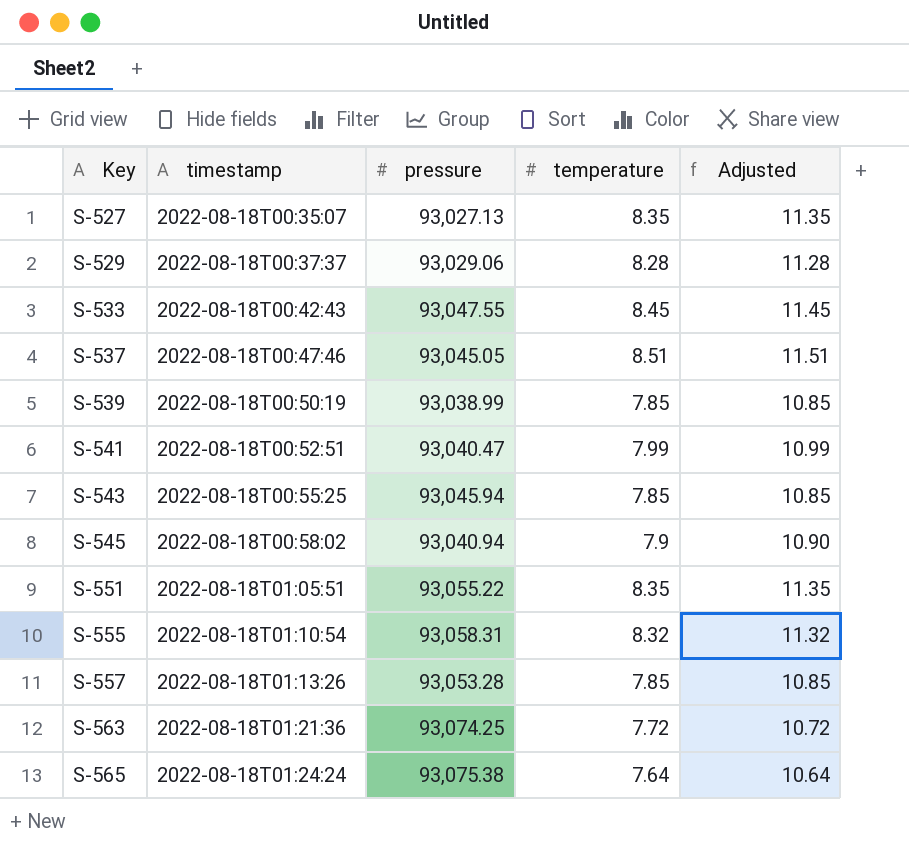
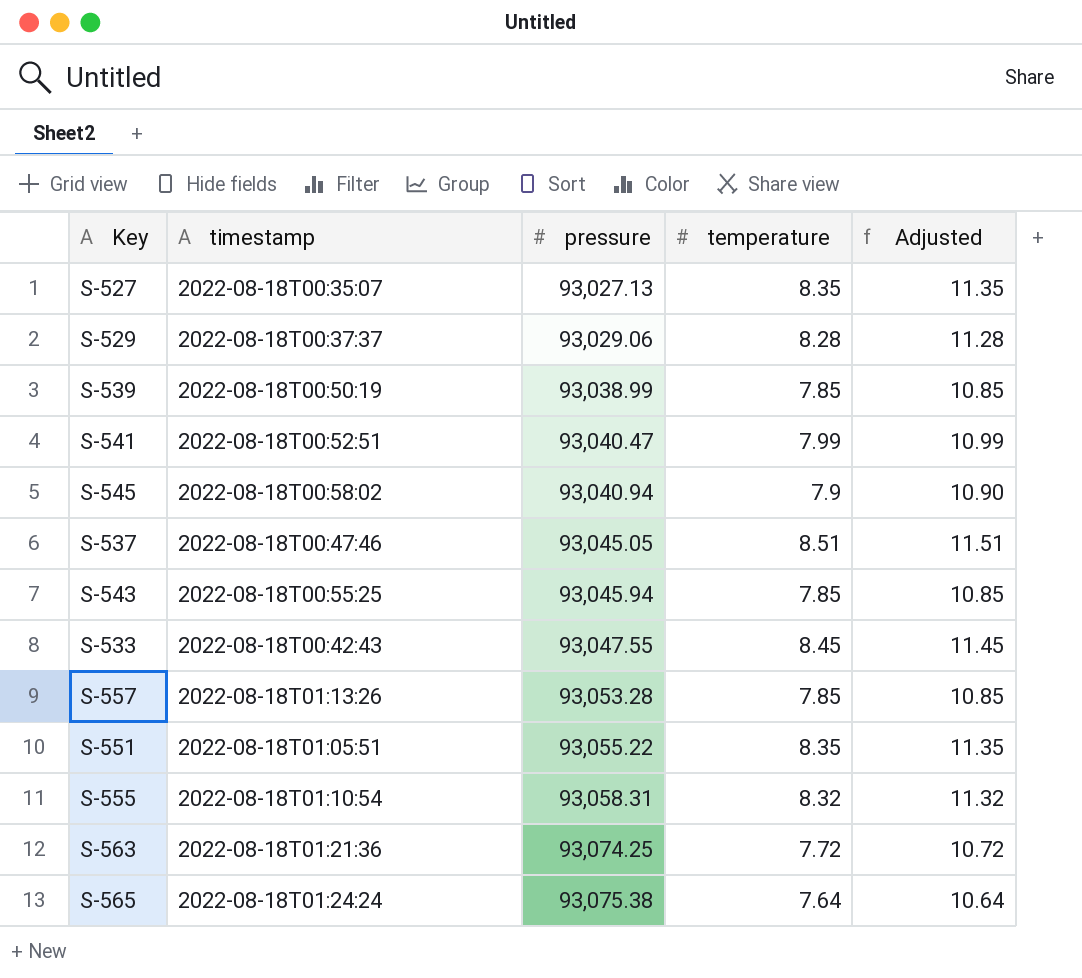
row order: Key ascending -> pressure ascending

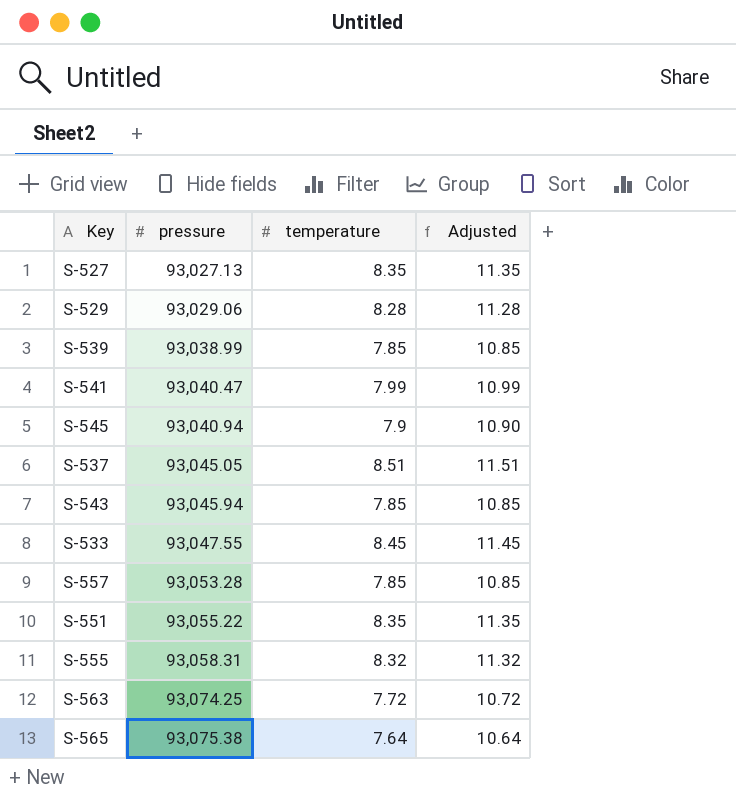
column timestamp | position: 2 -> none

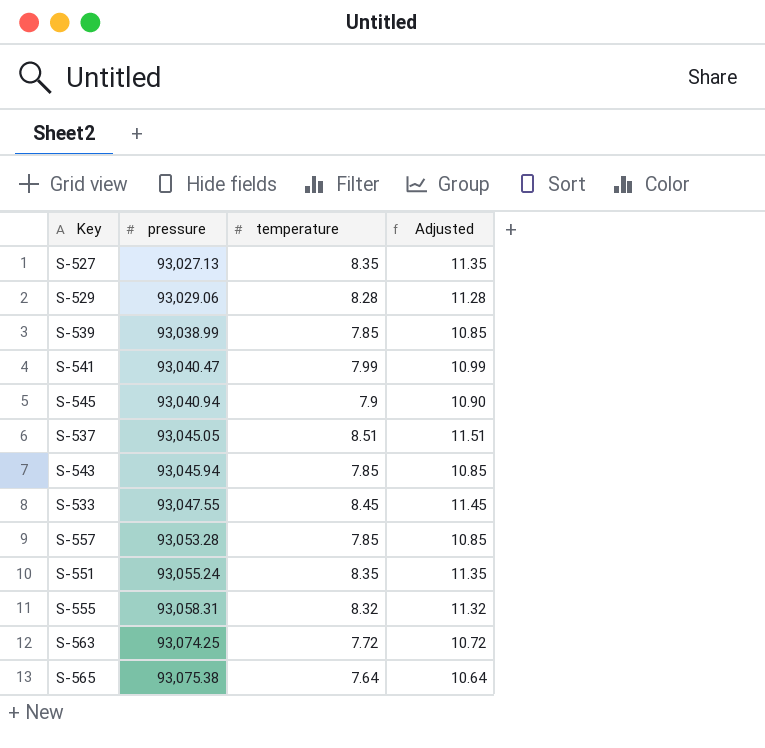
S-551 | pressure: 93,055.22 -> 93,055.24

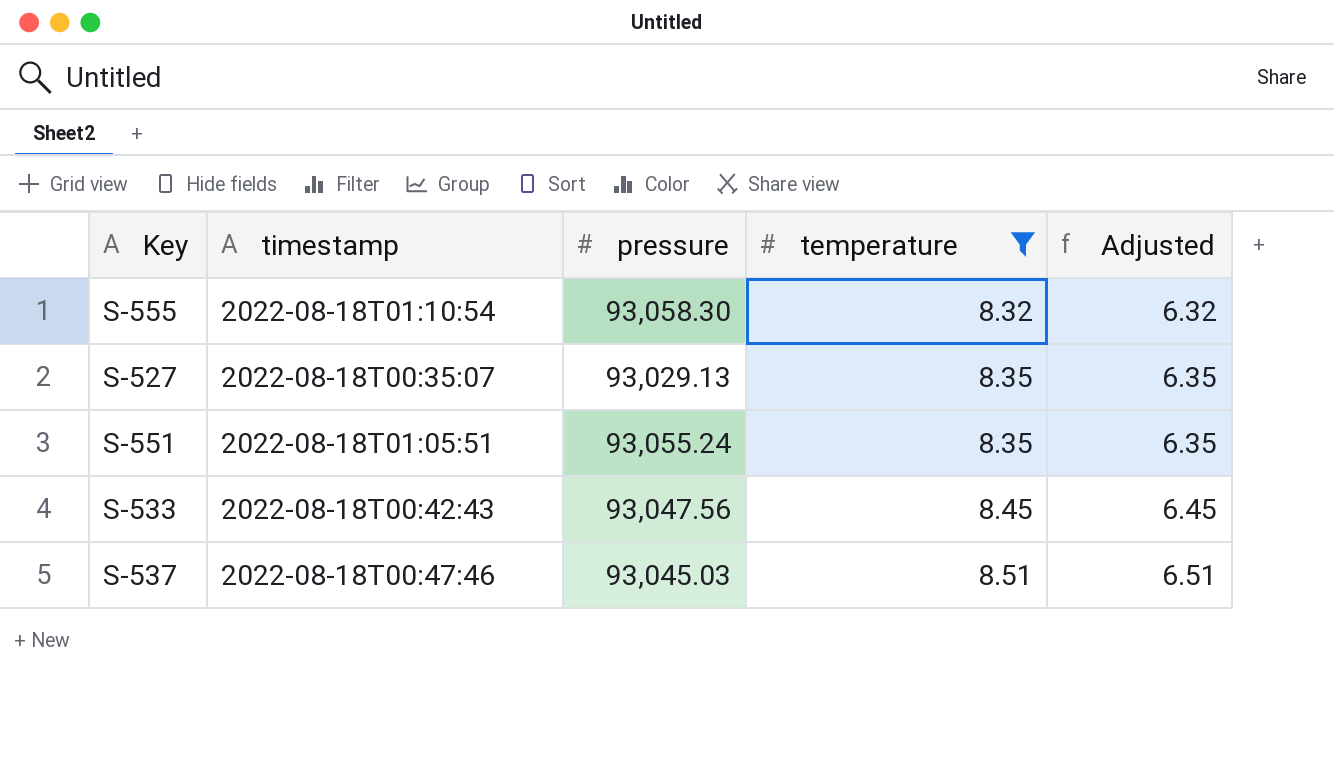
filter: none -> temperature >= 8.32
row order: pressure ascending -> temperature ascending
column timestamp | position: none -> 2
column Adjusted | formula: [temperature] + 3 -> [temperature] - 2
S-555 | pressure: 93,058.31 -> 93,058.30
S-527 | pressure: 93,027.13 -> 93,029.13
S-533 | pressure: 93,047.55 -> 93,047.56
S-537 | pressure: 93,045.05 -> 93,045.03

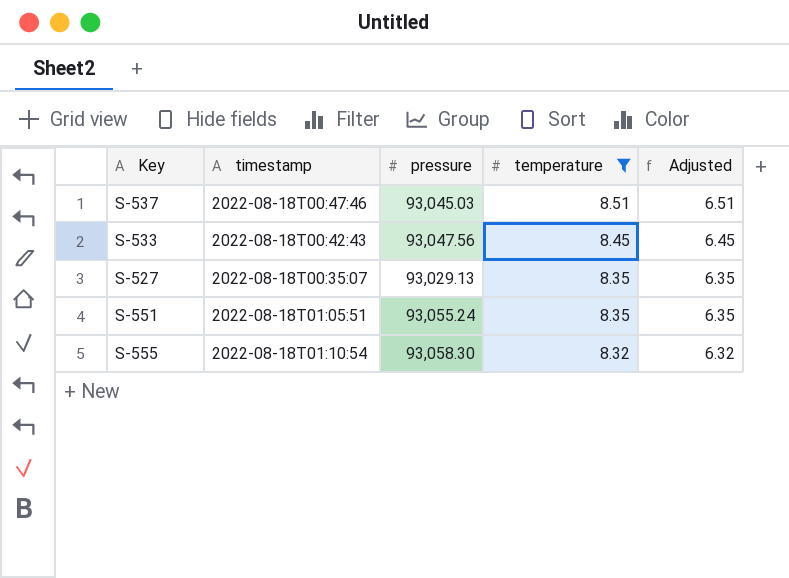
row order: temperature ascending -> temperature descending

